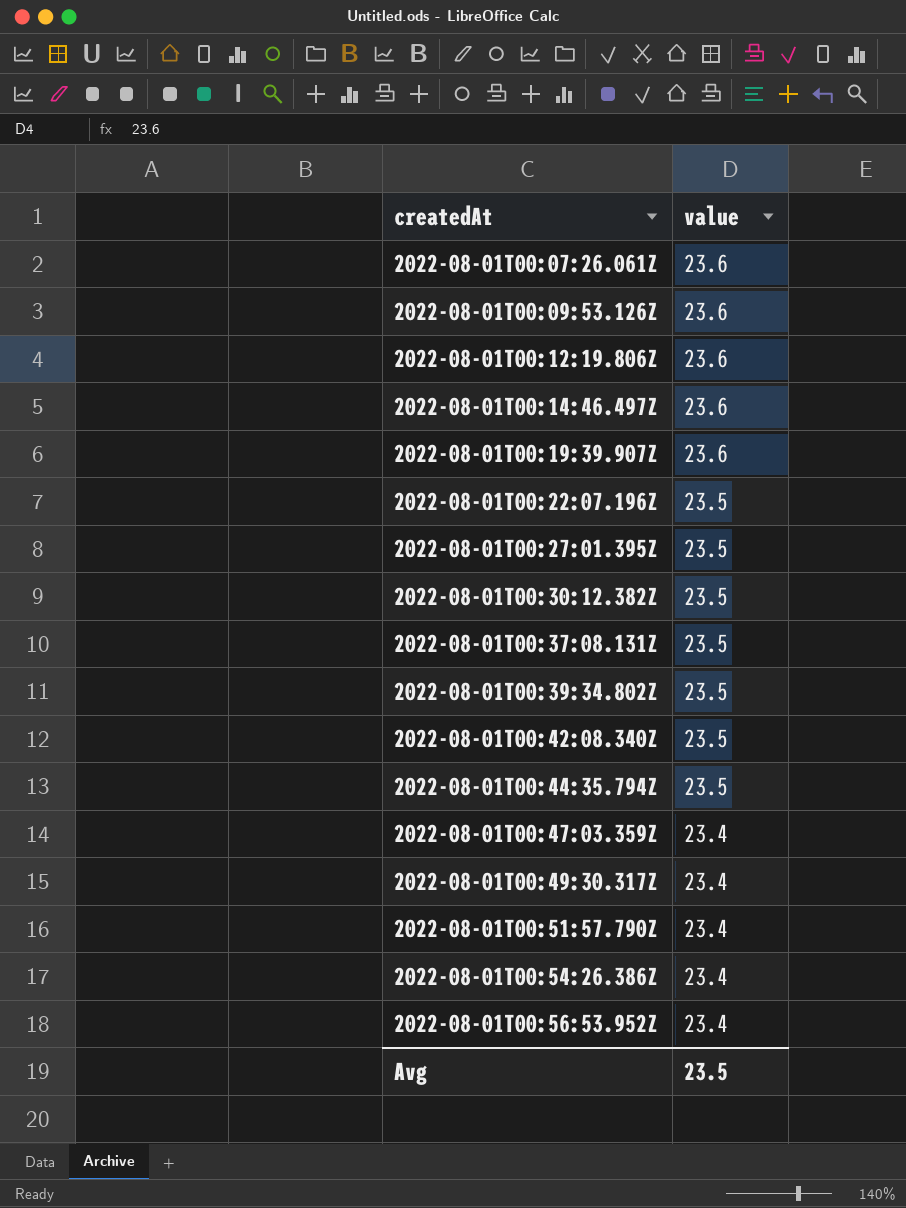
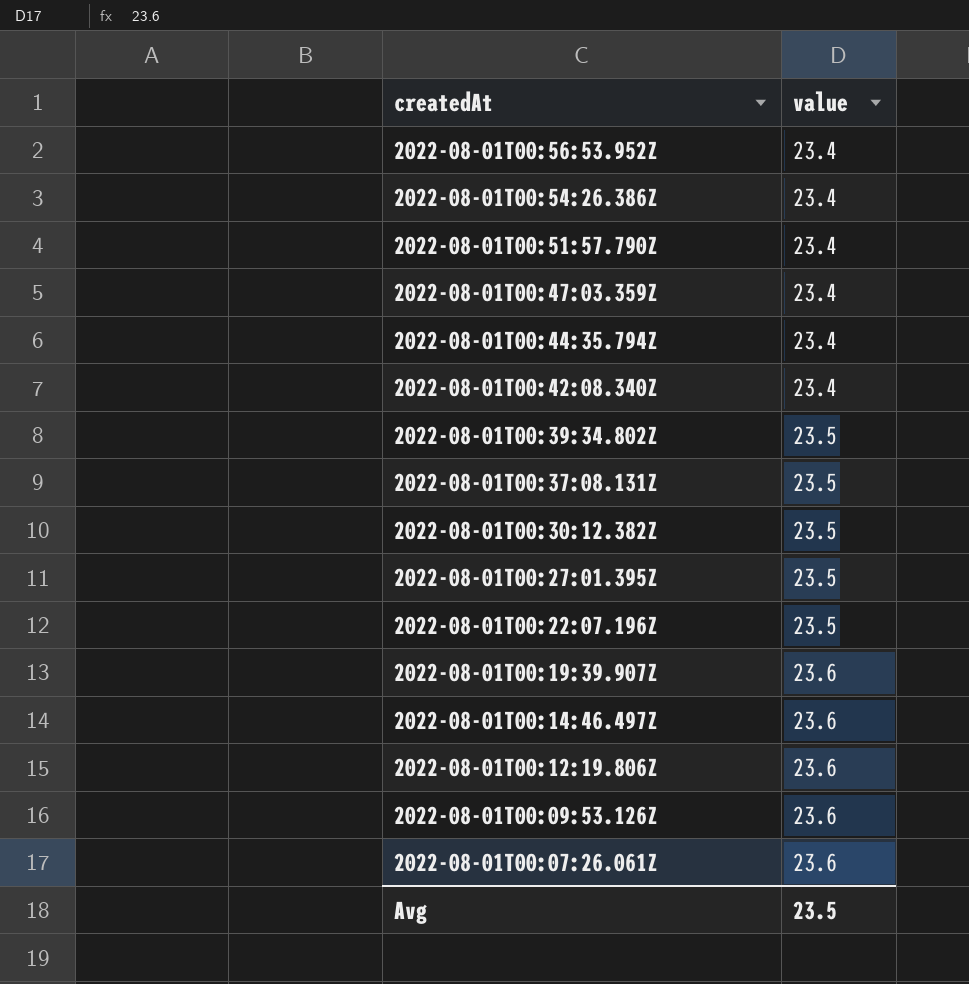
row order: createdAt ascending -> createdAt descending
row 2022-08-01T00:49:30.317Z: 23.4 -> none
2022-08-01T00:44:35.794Z | value: 23.5 -> 23.4
2022-08-01T00:42:08.340Z | value: 23.5 -> 23.4

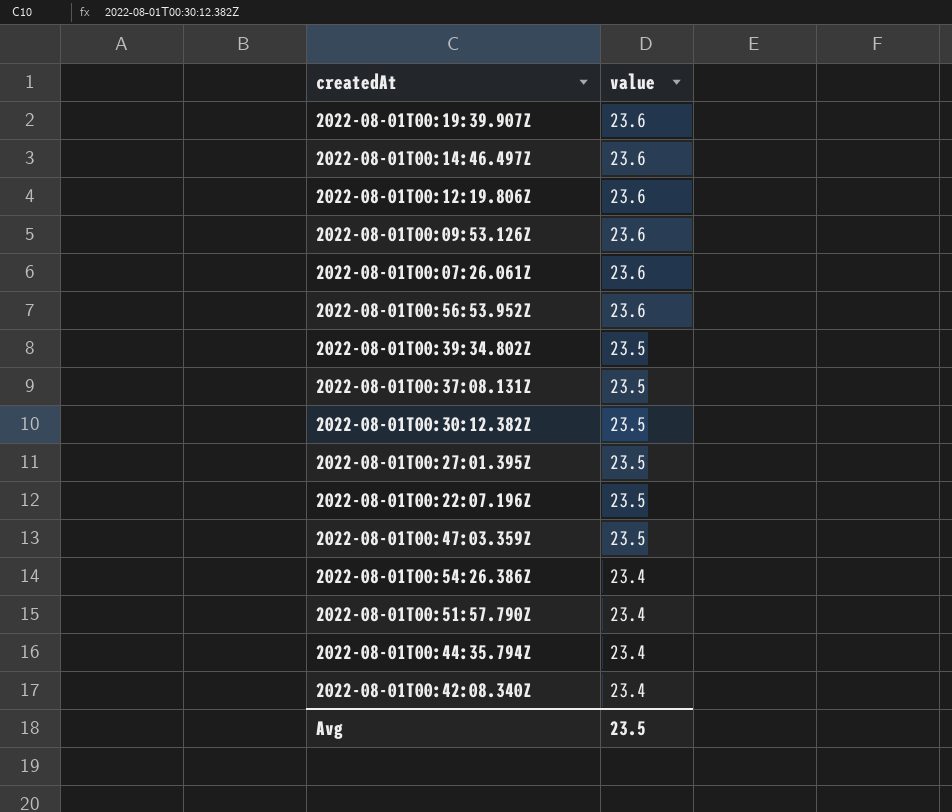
row order: createdAt descending -> value descending
2022-08-01T00:56:53.952Z | value: 23.4 -> 23.6
2022-08-01T00:47:03.359Z | value: 23.4 -> 23.5

